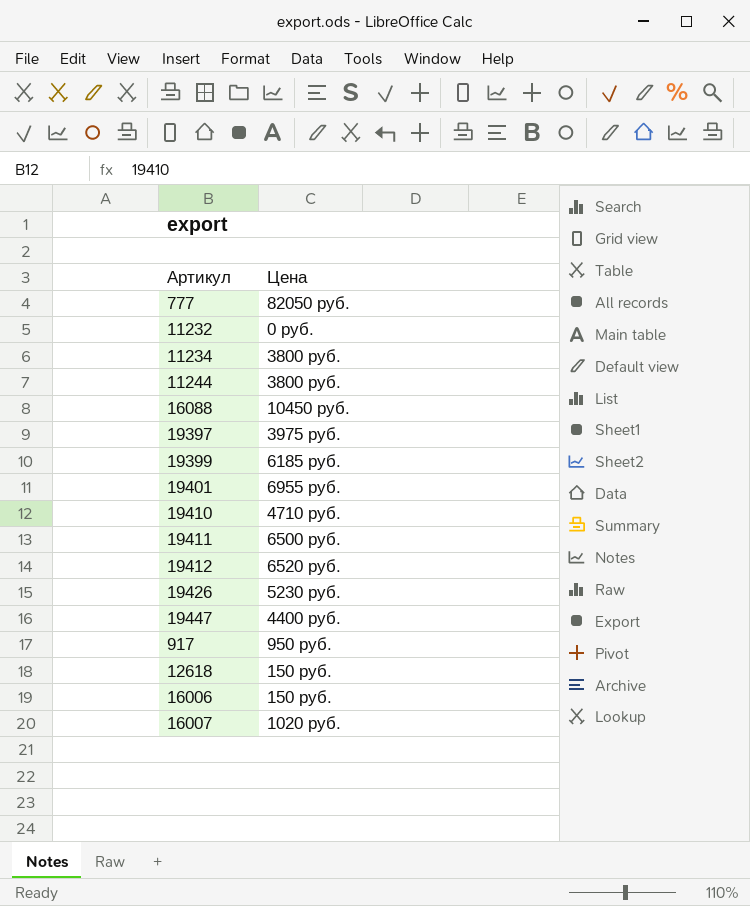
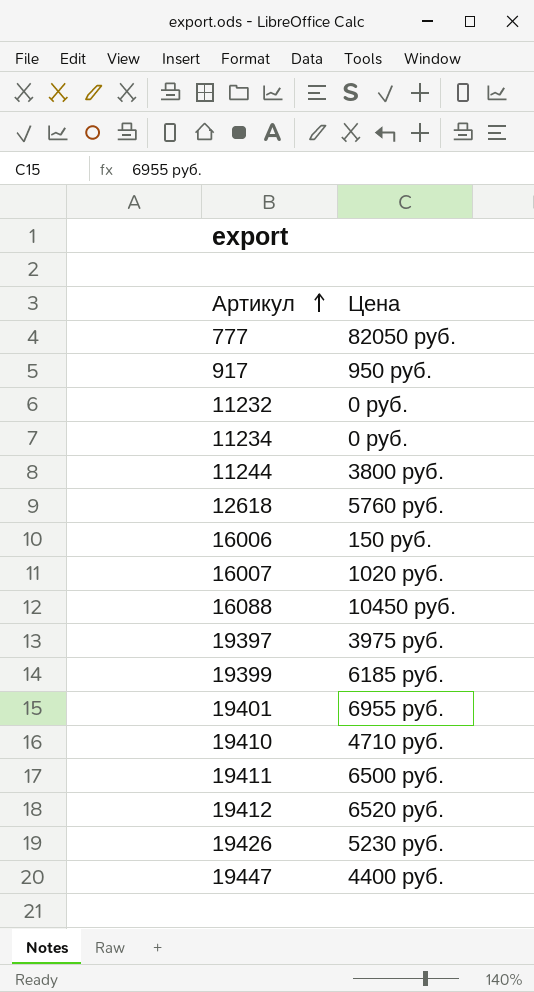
row order: none -> Артикул ascending
11234 | Цена: 3800 руб. -> 0 руб.
12618 | Цена: 150 руб. -> 5760 руб.

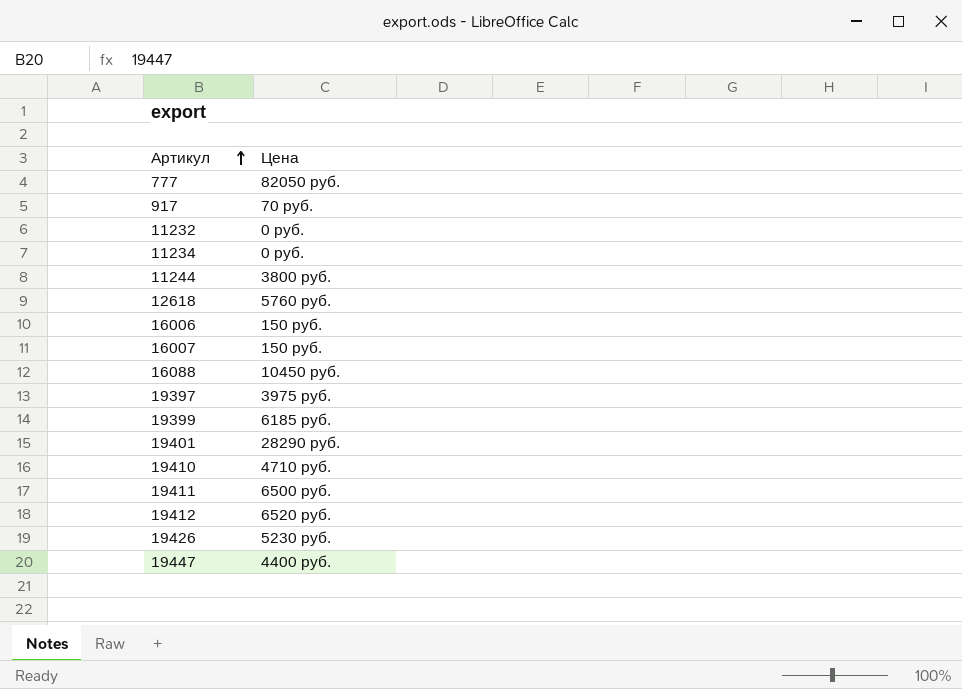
917 | Цена: 950 руб. -> 70 руб.
16007 | Цена: 1020 руб. -> 150 руб.
19401 | Цена: 6955 руб. -> 28290 руб.

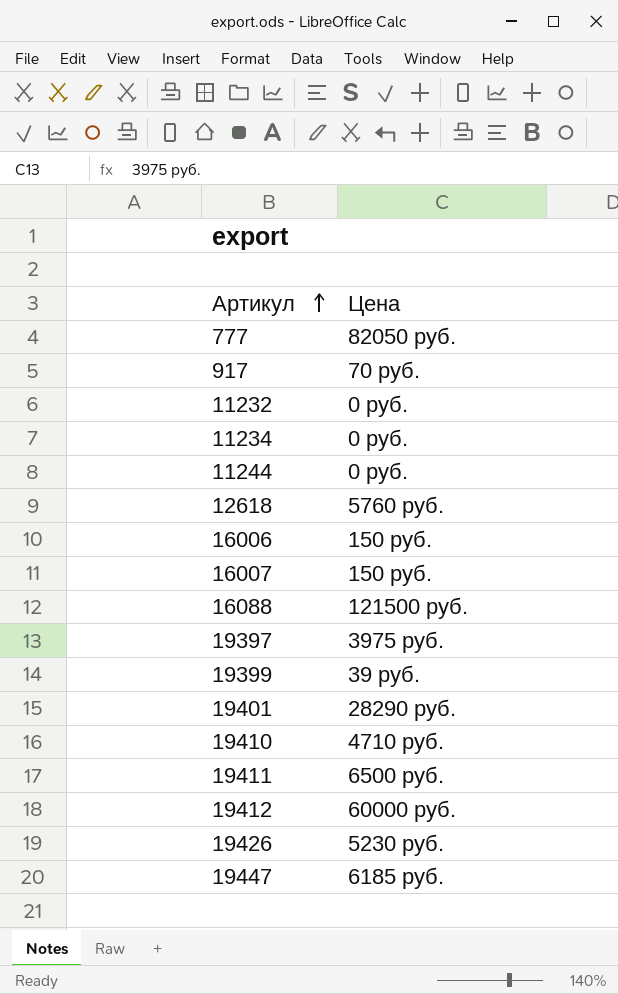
11244 | Цена: 3800 руб. -> 0 руб.
16088 | Цена: 10450 руб. -> 121500 руб.
19399 | Цена: 6185 руб. -> 39 руб.
19412 | Цена: 6520 руб. -> 60000 руб.
19447 | Цена: 4400 руб. -> 6185 руб.

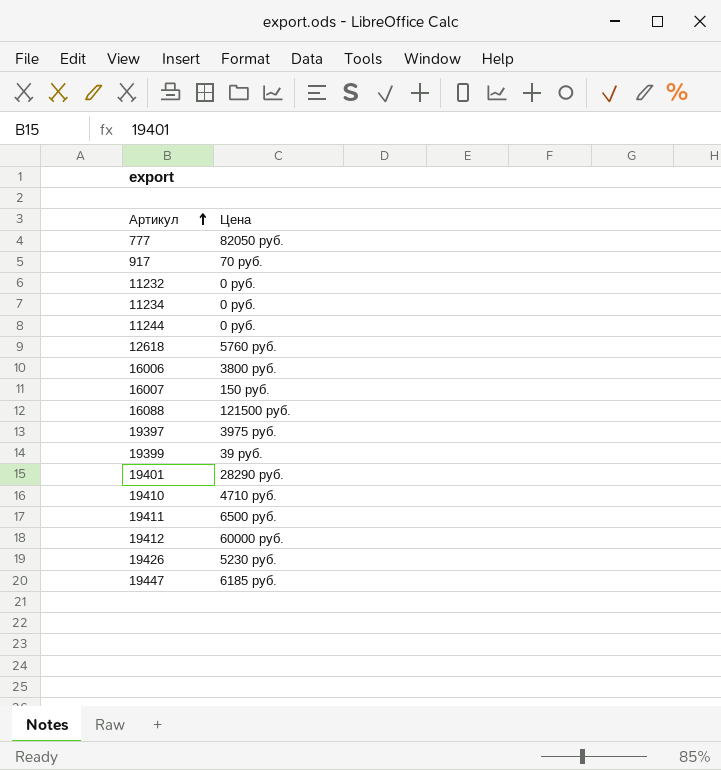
16006 | Цена: 150 руб. -> 3800 руб.

